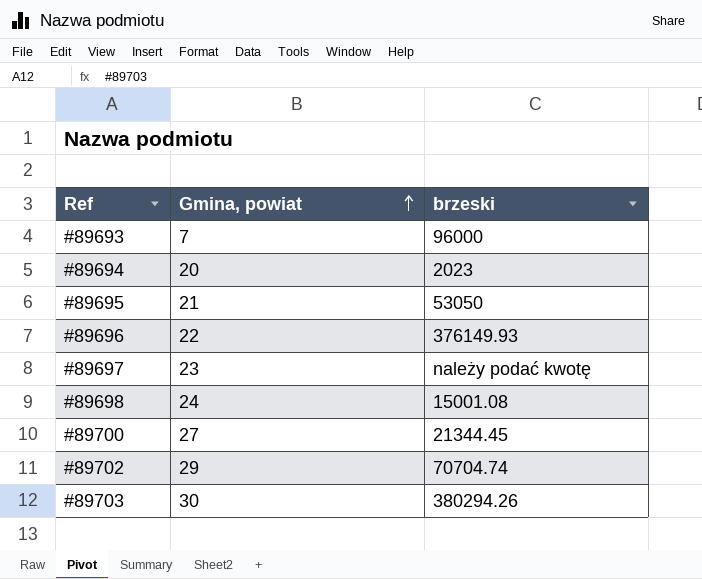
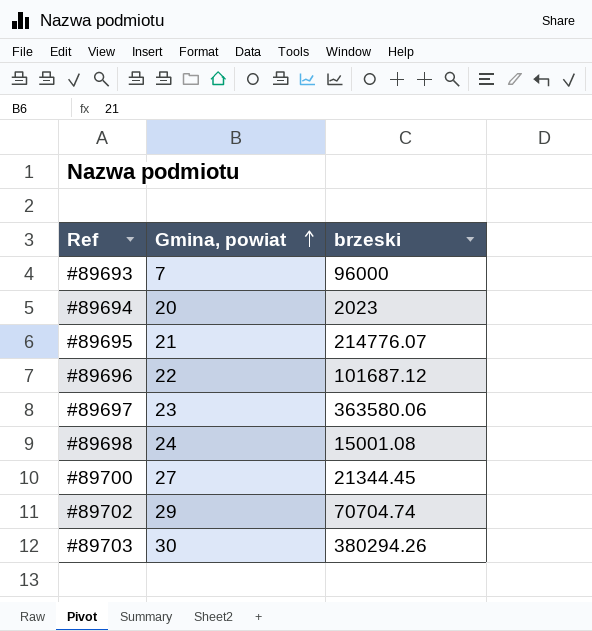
#89695 | brzeski: 53050 -> 214776.07
#89696 | brzeski: 376149.93 -> 101687.12
#89697 | brzeski: należy podać kwotę -> 363580.06

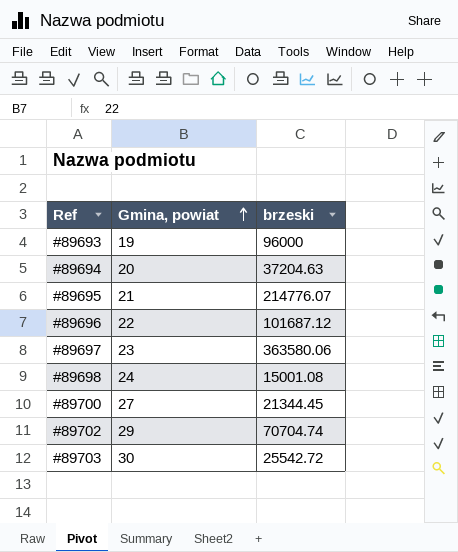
#89693 | Gmina, powiat: 7 -> 19
#89694 | brzeski: 2023 -> 37204.63
#89703 | brzeski: 380294.26 -> 25542.72

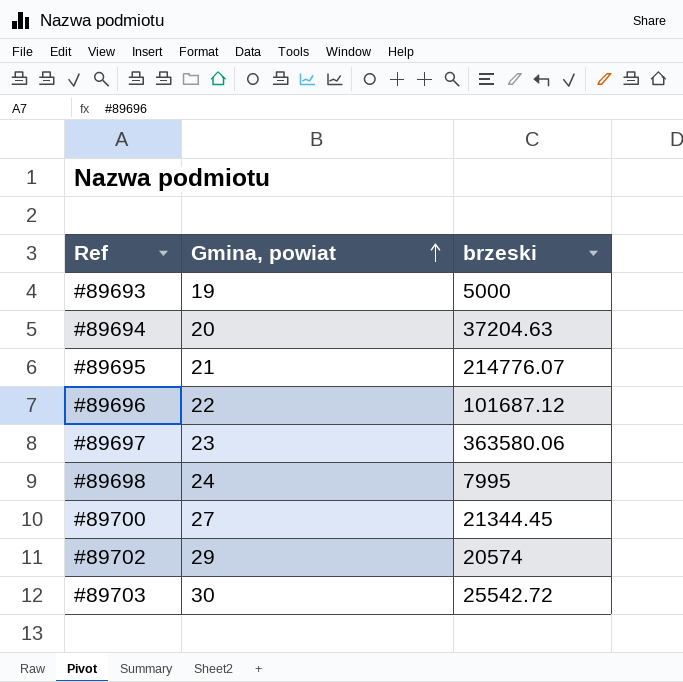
#89693 | brzeski: 96000 -> 5000
#89698 | brzeski: 15001.08 -> 7995
#89702 | brzeski: 70704.74 -> 20574

